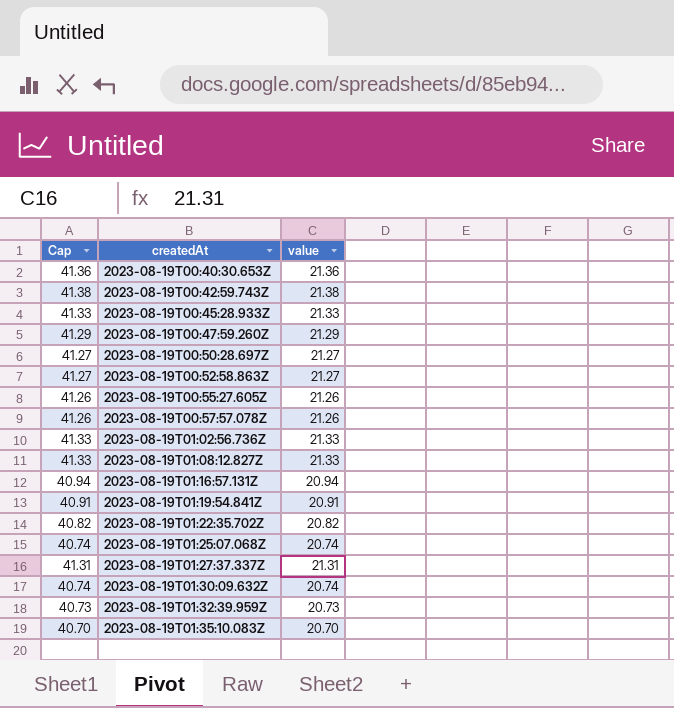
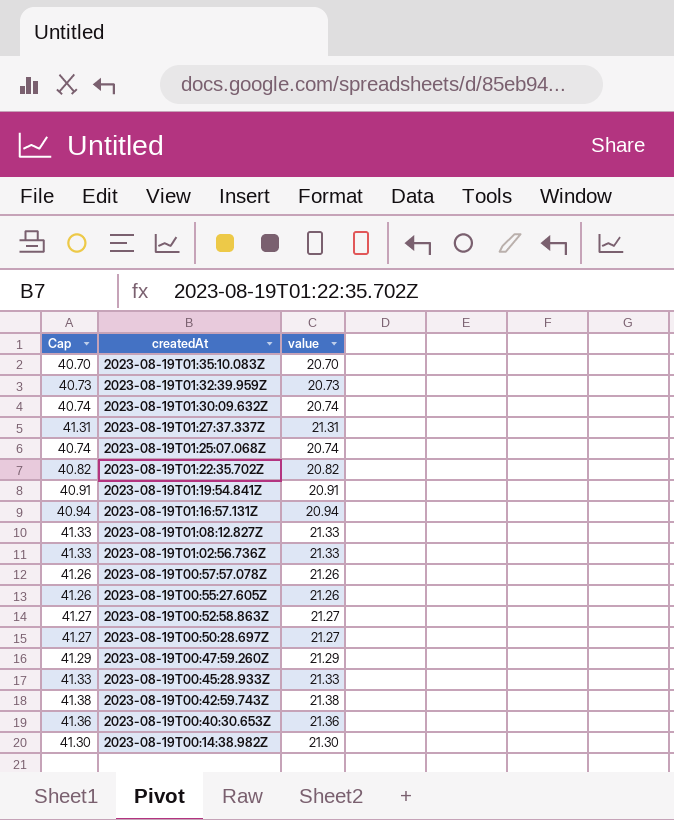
row order: createdAt ascending -> createdAt descending
row 2023-08-19T00:14:38.982Z: none -> 41.30 | 21.30

